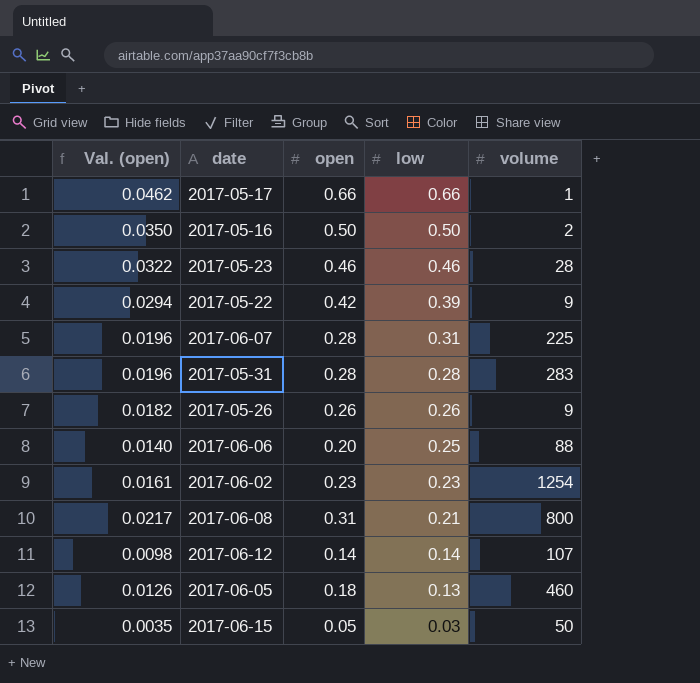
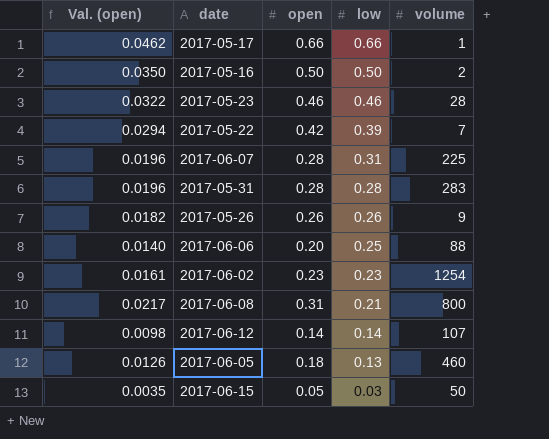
2017-05-22 | volume: 9 -> 7

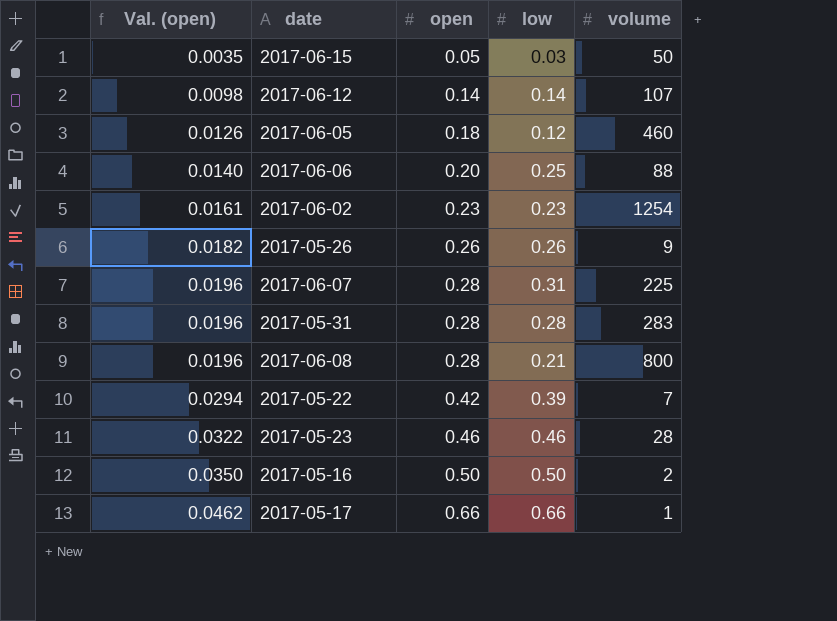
row order: low descending -> Val. (open) ascending
2017-06-05 | low: 0.13 -> 0.12
2017-06-08 | Val. (open): 0.0217 -> 0.0196
2017-06-08 | open: 0.31 -> 0.28

